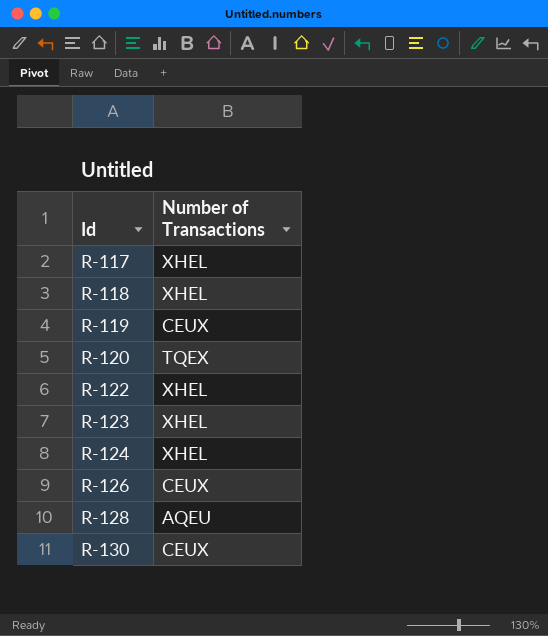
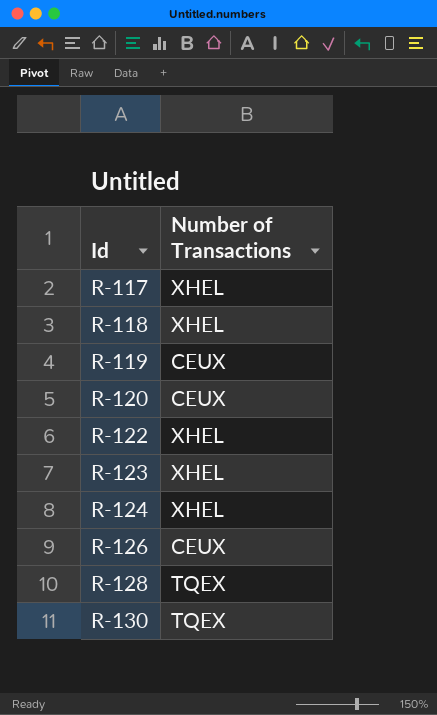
R-120 | Number of Transactions: TQEX -> CEUX
R-128 | Number of Transactions: AQEU -> TQEX
R-130 | Number of Transactions: CEUX -> TQEX

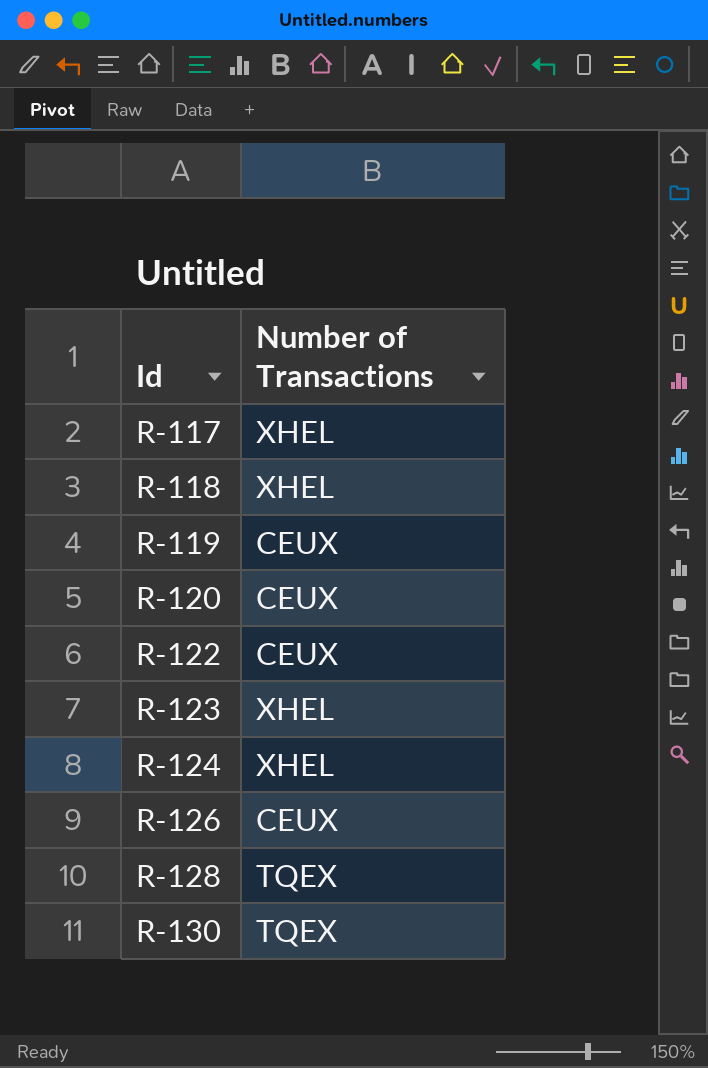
R-122 | Number of Transactions: XHEL -> CEUX

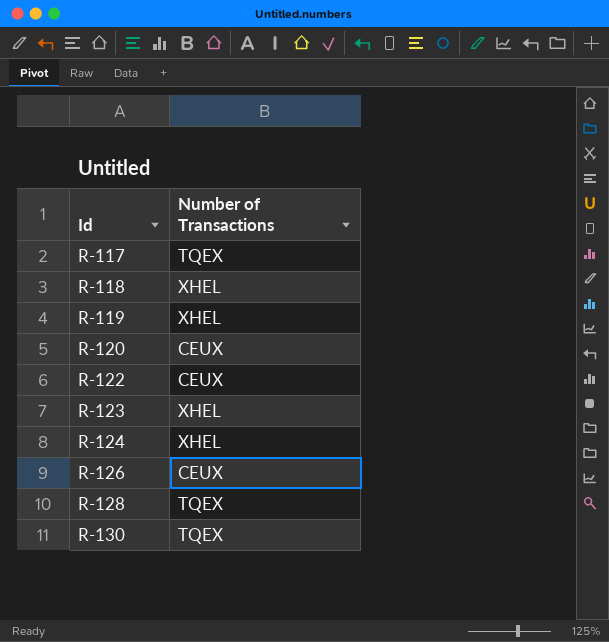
R-117 | Number of Transactions: XHEL -> TQEX
R-119 | Number of Transactions: CEUX -> XHEL

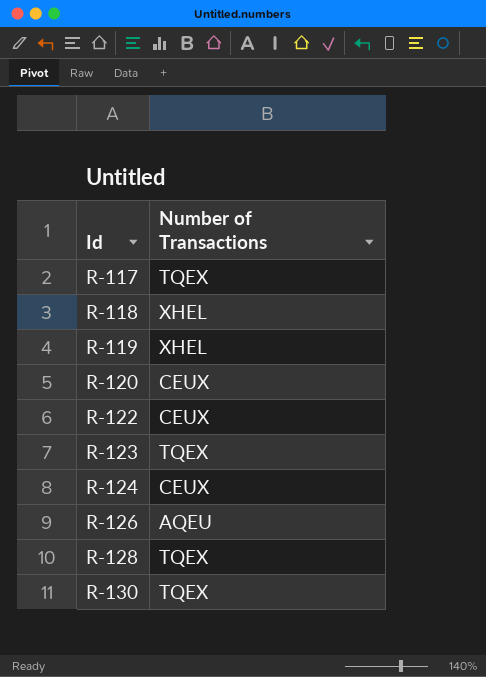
R-123 | Number of Transactions: XHEL -> TQEX
R-124 | Number of Transactions: XHEL -> CEUX
R-126 | Number of Transactions: CEUX -> AQEU

